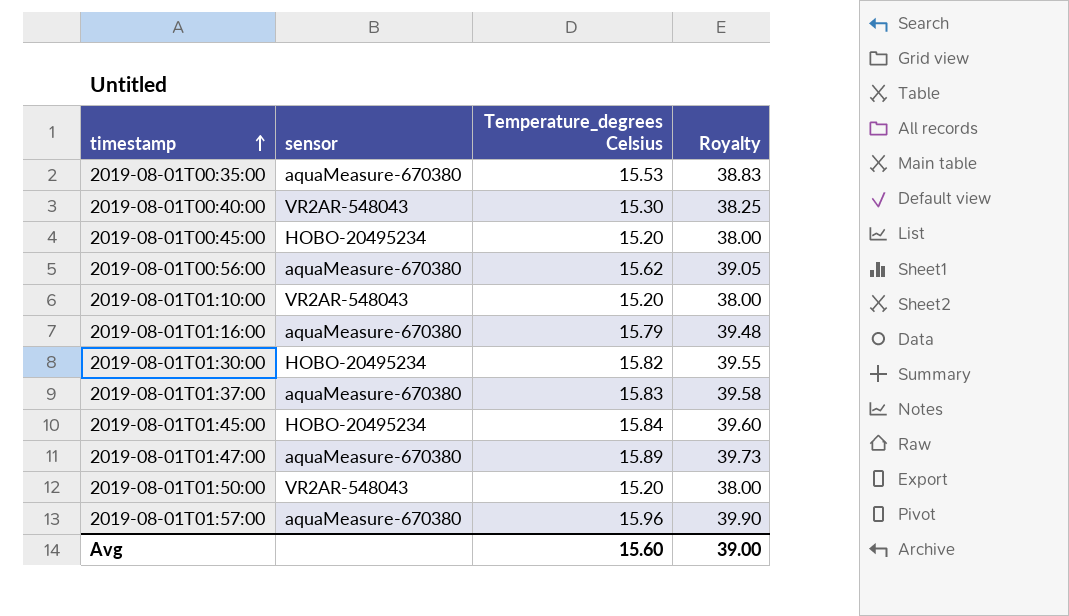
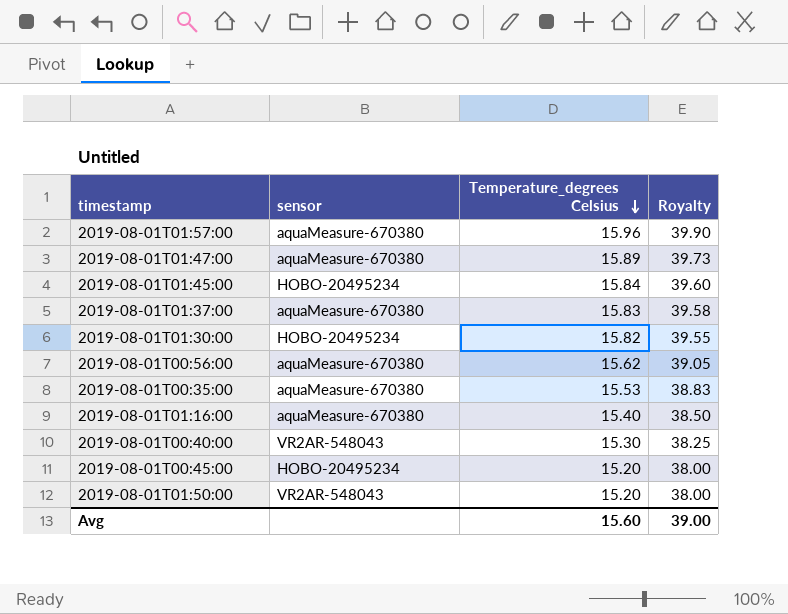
row order: timestamp ascending -> Temperature_degrees Celsius descending
row 2019-08-01T01:10:00: VR2AR-548043 | 15.20 | 38.00 -> none
2019-08-01T01:16:00 | Temperature_degrees Celsius: 15.79 -> 15.40
2019-08-01T01:16:00 | Royalty: 39.48 -> 38.50

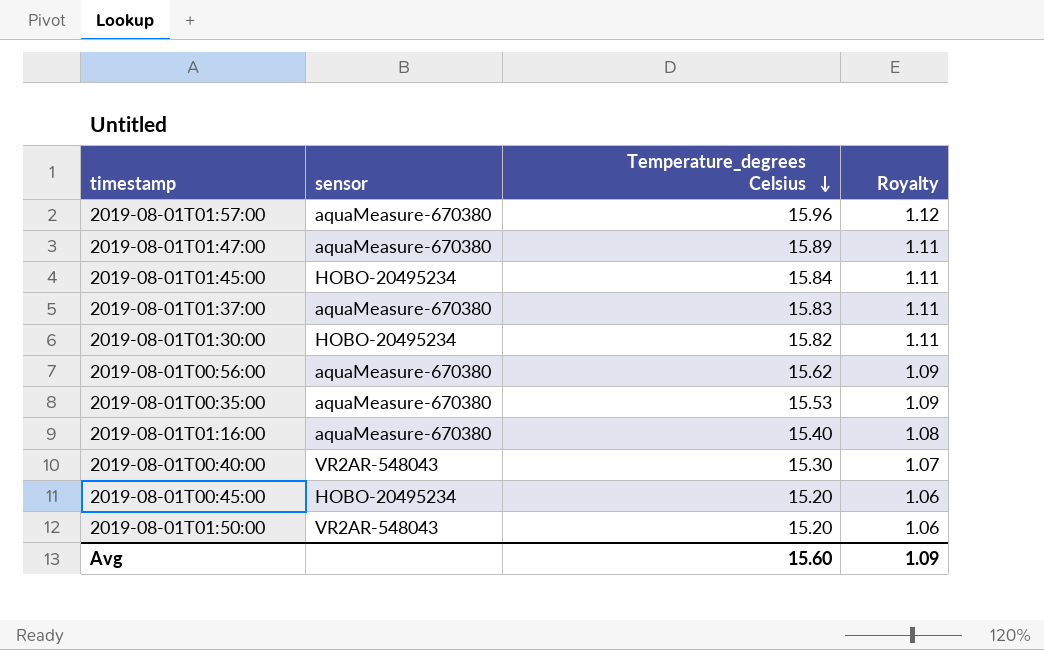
column Royalty | formula: [Temperature_degrees Celsius] * 2.5 -> [Temperature_degrees Celsius] * 0.07
Avg | Royalty: 39.00 -> 1.09

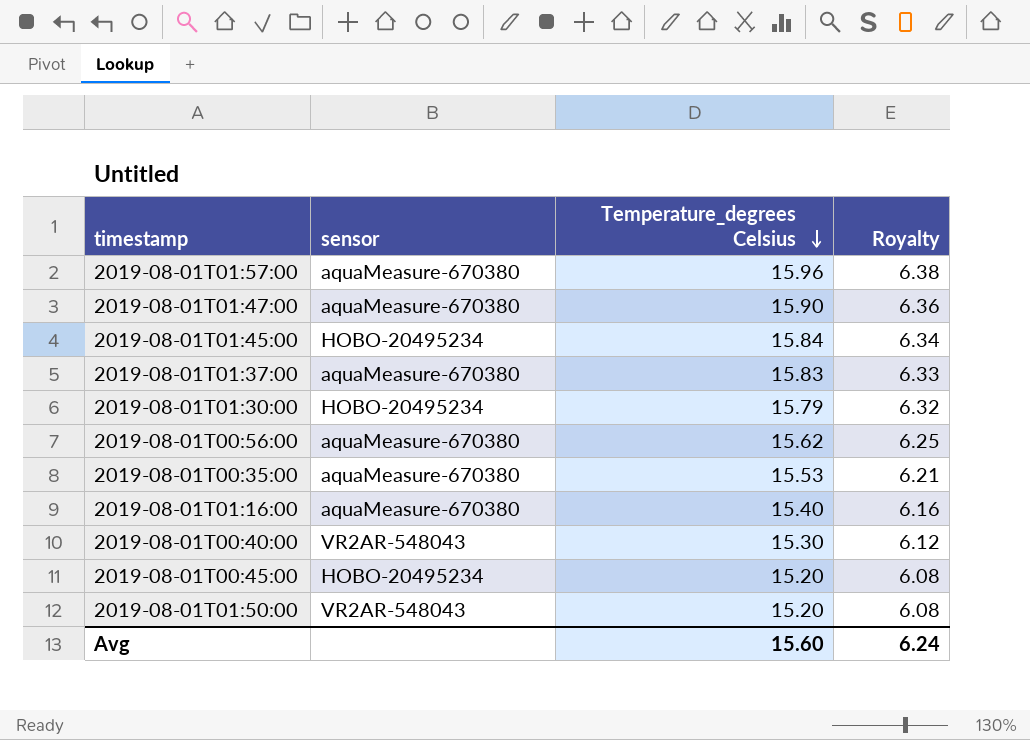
column Royalty | formula: [Temperature_degrees Celsius] * 0.07 -> [Temperature_degrees Celsius] * 0.4
2019-08-01T01:47:00 | Temperature_degrees Celsius: 15.89 -> 15.90
2019-08-01T01:30:00 | Temperature_degrees Celsius: 15.82 -> 15.79
Avg | Royalty: 1.09 -> 6.24

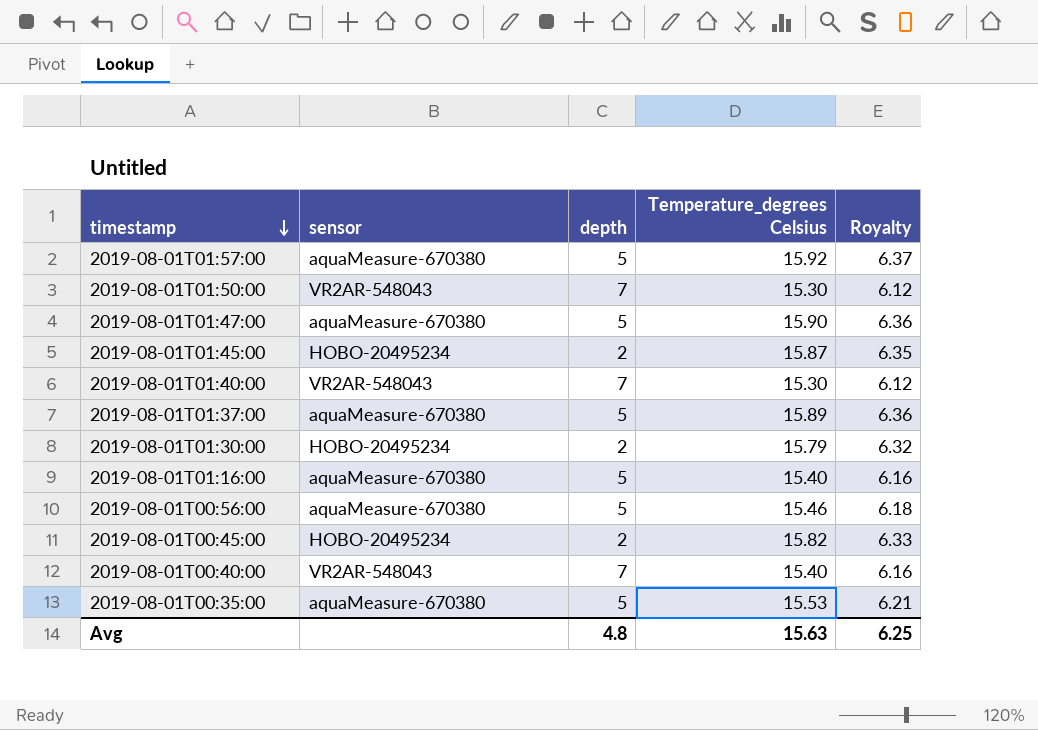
row order: Temperature_degrees Celsius descending -> timestamp descending
column depth | position: none -> 3
2019-08-01T01:57:00 | Temperature_degrees Celsius: 15.96 -> 15.92
2019-08-01T01:57:00 | Royalty: 6.38 -> 6.37
2019-08-01T01:50:00 | Temperature_degrees Celsius: 15.20 -> 15.30
2019-08-01T01:50:00 | Royalty: 6.08 -> 6.12
2019-08-01T01:45:00 | Temperature_degrees Celsius: 15.84 -> 15.87
2019-08-01T01:45:00 | Royalty: 6.34 -> 6.35
row 2019-08-01T01:40:00: none -> VR2AR-548043 | 7 | 15.30 | 6.12
2019-08-01T01:37:00 | Temperature_degrees Celsius: 15.83 -> 15.89
2019-08-01T01:37:00 | Royalty: 6.33 -> 6.36
2019-08-01T00:56:00 | Temperature_degrees Celsius: 15.62 -> 15.46
2019-08-01T00:56:00 | Royalty: 6.25 -> 6.18
2019-08-01T00:45:00 | Temperature_degrees Celsius: 15.20 -> 15.82
2019-08-01T00:45:00 | Royalty: 6.08 -> 6.33
2019-08-01T00:40:00 | Temperature_degrees Celsius: 15.30 -> 15.40
2019-08-01T00:40:00 | Royalty: 6.12 -> 6.16
Avg | Temperature_degrees Celsius: 15.60 -> 15.63
Avg | Royalty: 6.24 -> 6.25

